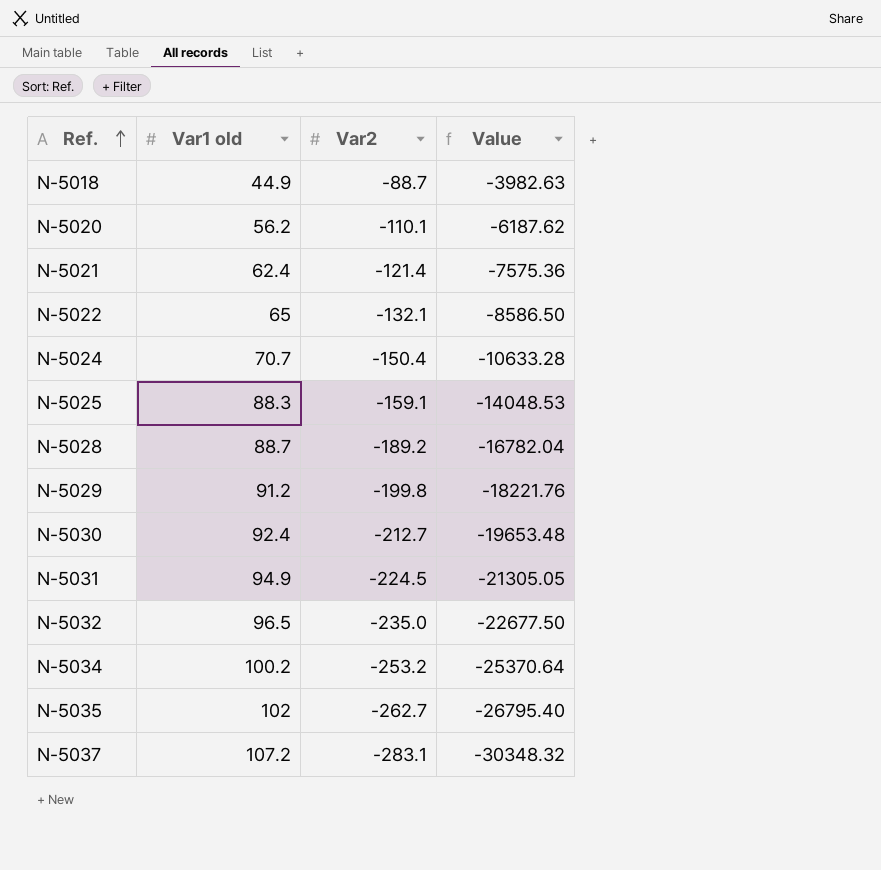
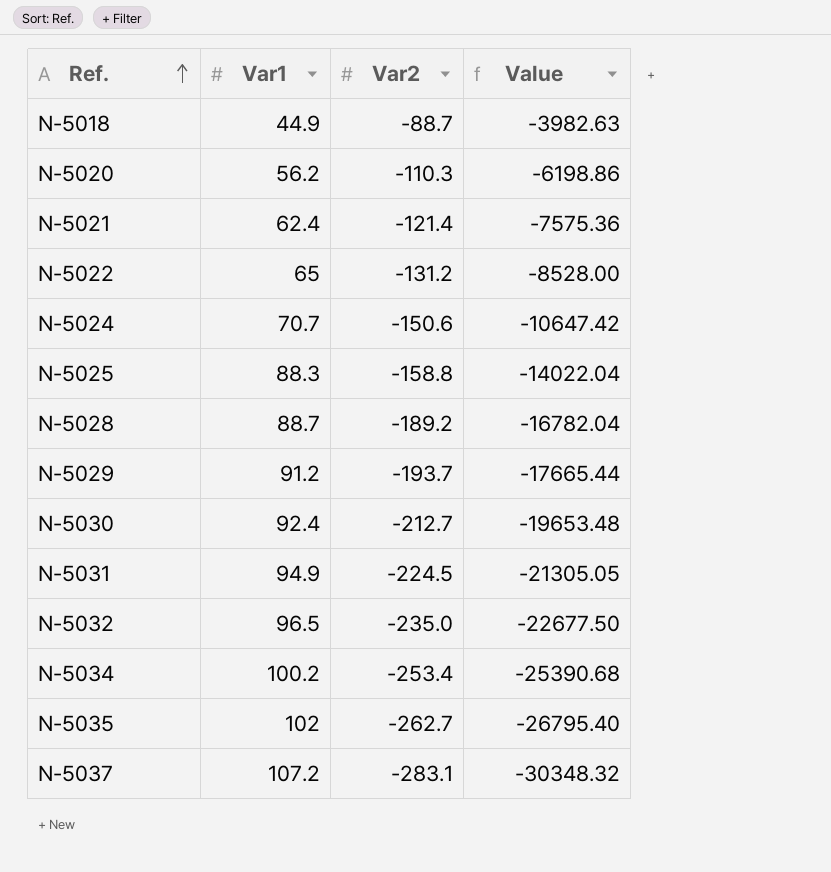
column name: Var1 old -> Var1
N-5020 | Var2: -110.1 -> -110.3
N-5020 | Value: -6187.62 -> -6198.86
N-5022 | Var2: -132.1 -> -131.2
N-5022 | Value: -8586.50 -> -8528.00
N-5024 | Var2: -150.4 -> -150.6
N-5024 | Value: -10633.28 -> -10647.42
N-5025 | Var2: -159.1 -> -158.8
N-5025 | Value: -14048.53 -> -14022.04
N-5029 | Var2: -199.8 -> -193.7
N-5029 | Value: -18221.76 -> -17665.44
N-5034 | Var2: -253.2 -> -253.4
N-5034 | Value: -25370.64 -> -25390.68

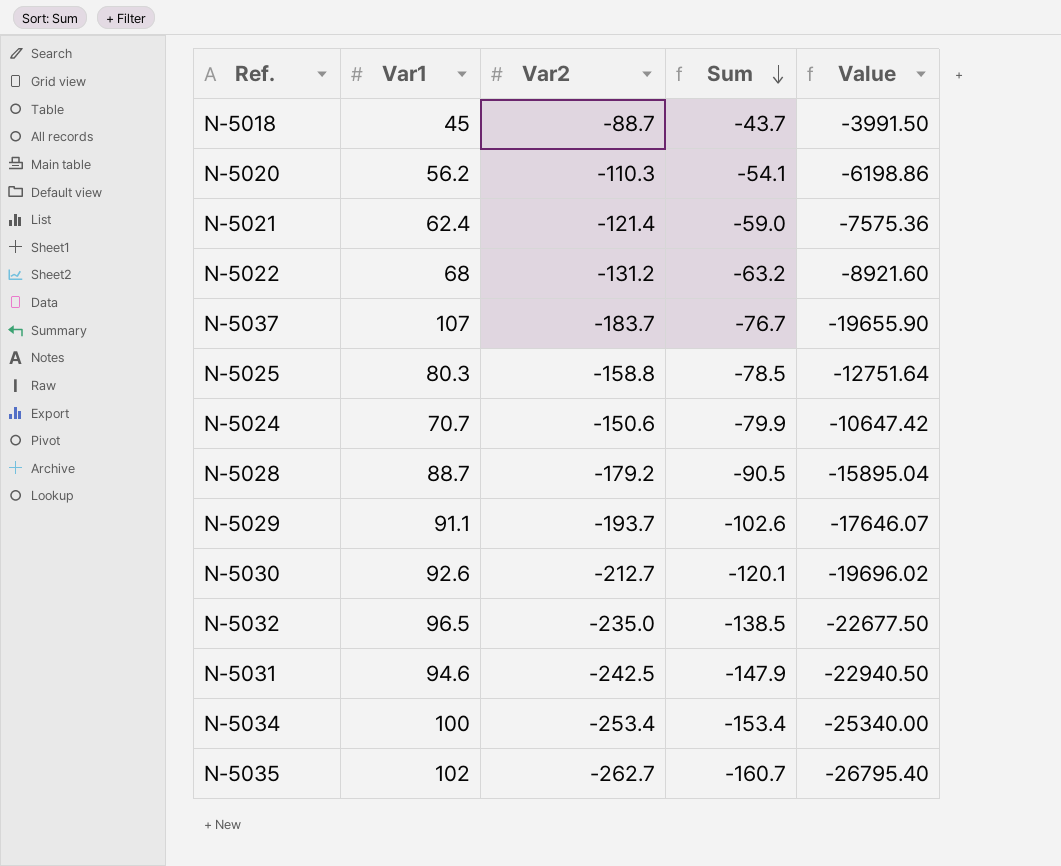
row order: Ref. ascending -> Sum descending
column Sum | formula: none -> [Var1] + [Var2]
N-5018 | Var1: 44.9 -> 45
N-5018 | Value: -3982.63 -> -3991.50
N-5022 | Var1: 65 -> 68
N-5022 | Value: -8528.00 -> -8921.60
N-5037 | Var1: 107.2 -> 107
N-5037 | Var2: -283.1 -> -183.7
N-5037 | Value: -30348.32 -> -19655.90
N-5025 | Var1: 88.3 -> 80.3
N-5025 | Value: -14022.04 -> -12751.64
N-5028 | Var2: -189.2 -> -179.2
N-5028 | Value: -16782.04 -> -15895.04
N-5029 | Var1: 91.2 -> 91.1
N-5029 | Value: -17665.44 -> -17646.07
N-5030 | Var1: 92.4 -> 92.6
N-5030 | Value: -19653.48 -> -19696.02
N-5031 | Var1: 94.9 -> 94.6
N-5031 | Var2: -224.5 -> -242.5
N-5031 | Value: -21305.05 -> -22940.50
N-5034 | Var1: 100.2 -> 100
N-5034 | Value: -25390.68 -> -25340.00

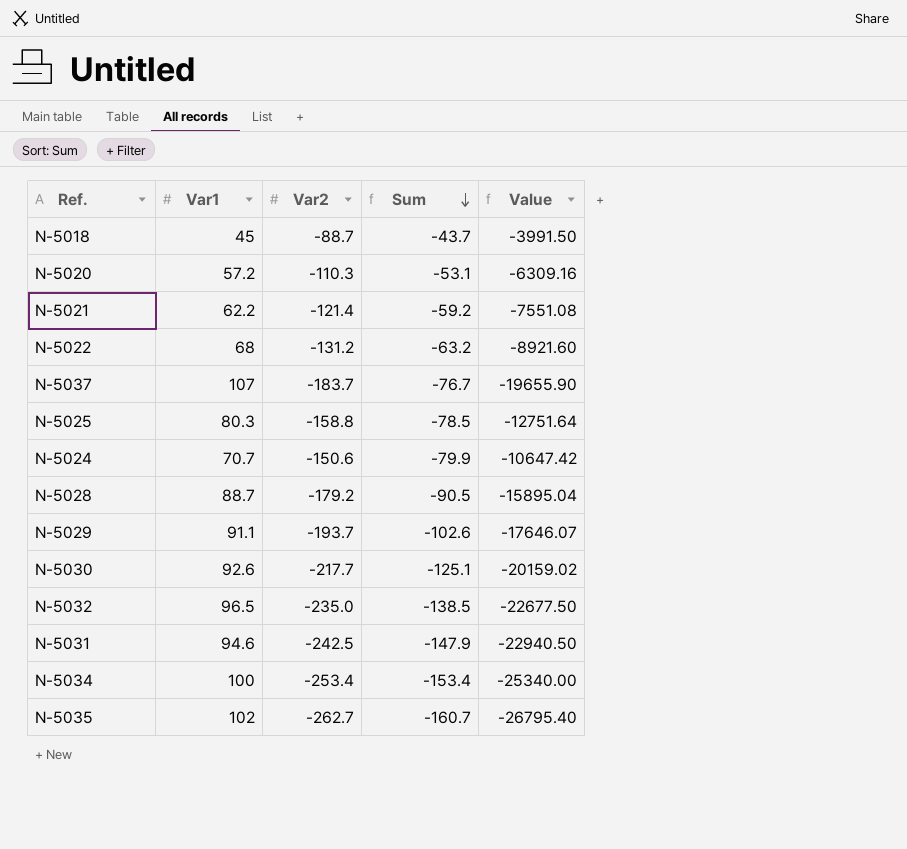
N-5020 | Var1: 56.2 -> 57.2
N-5020 | Sum: -54.1 -> -53.1
N-5020 | Value: -6198.86 -> -6309.16
N-5021 | Var1: 62.4 -> 62.2
N-5021 | Sum: -59.0 -> -59.2
N-5021 | Value: -7575.36 -> -7551.08
N-5030 | Var2: -212.7 -> -217.7
N-5030 | Sum: -120.1 -> -125.1
N-5030 | Value: -19696.02 -> -20159.02

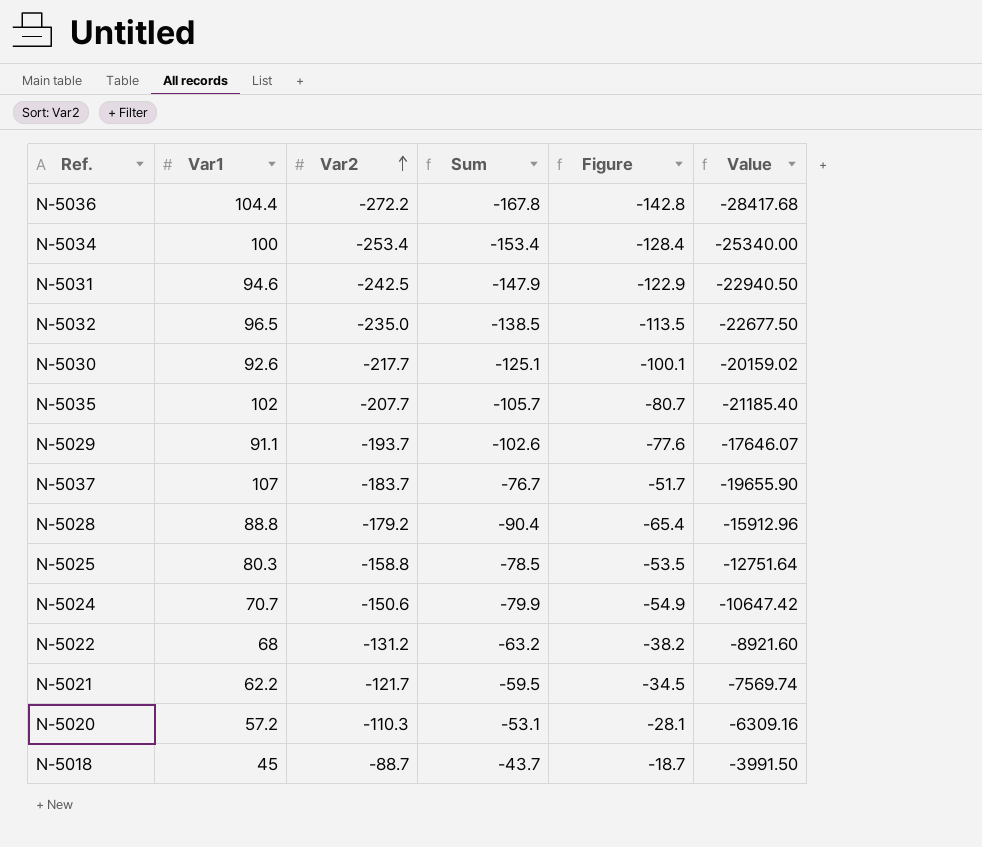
row order: Sum descending -> Var2 ascending
column Figure | formula: none -> [Sum] + 25
row N-5036: none -> 104.4 | -272.2 | -167.8 | -142.8 | -28417.68
N-5035 | Var2: -262.7 -> -207.7
N-5035 | Sum: -160.7 -> -105.7
N-5035 | Value: -26795.40 -> -21185.40
N-5028 | Var1: 88.7 -> 88.8
N-5028 | Sum: -90.5 -> -90.4
N-5028 | Value: -15895.04 -> -15912.96
N-5021 | Var2: -121.4 -> -121.7
N-5021 | Sum: -59.2 -> -59.5
N-5021 | Value: -7551.08 -> -7569.74

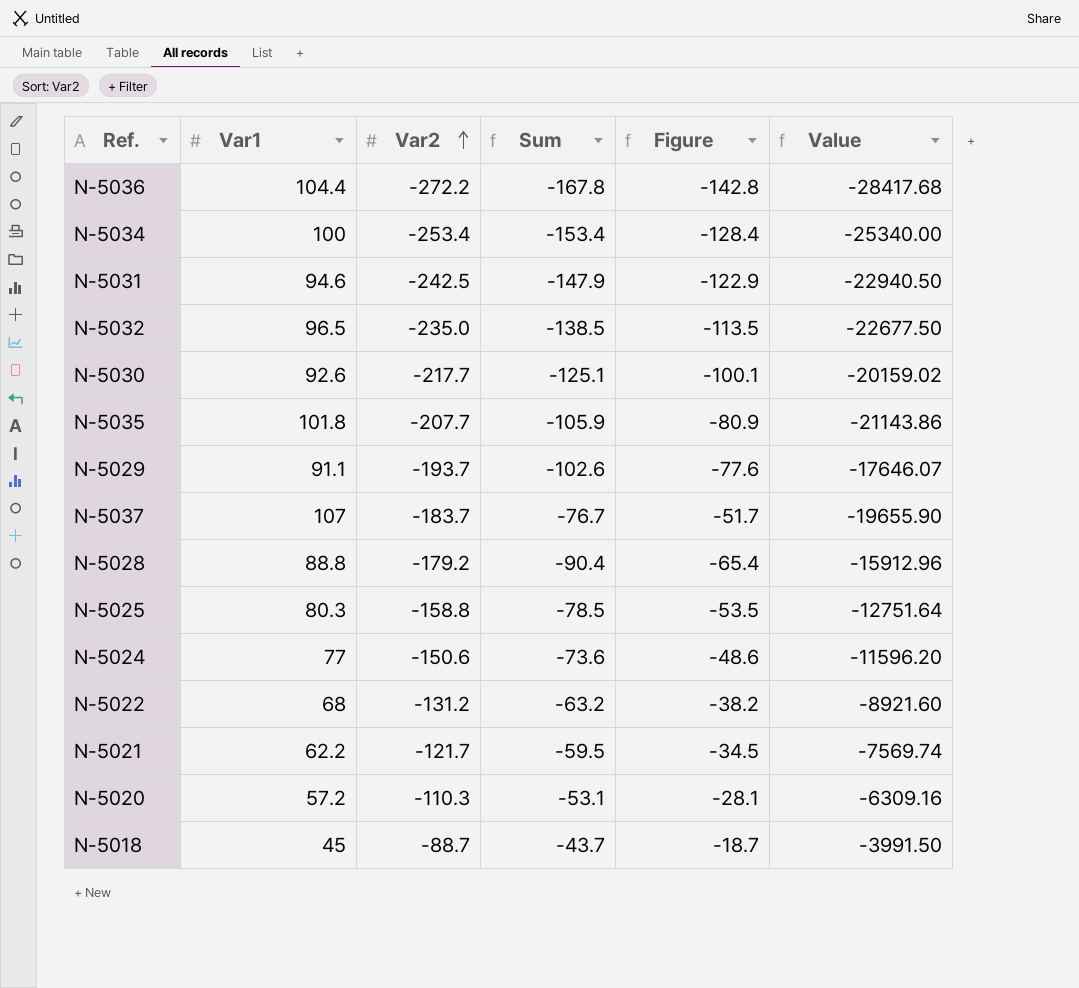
N-5035 | Var1: 102 -> 101.8
N-5035 | Sum: -105.7 -> -105.9
N-5035 | Figure: -80.7 -> -80.9
N-5035 | Value: -21185.40 -> -21143.86
N-5024 | Var1: 70.7 -> 77
N-5024 | Sum: -79.9 -> -73.6
N-5024 | Figure: -54.9 -> -48.6
N-5024 | Value: -10647.42 -> -11596.20

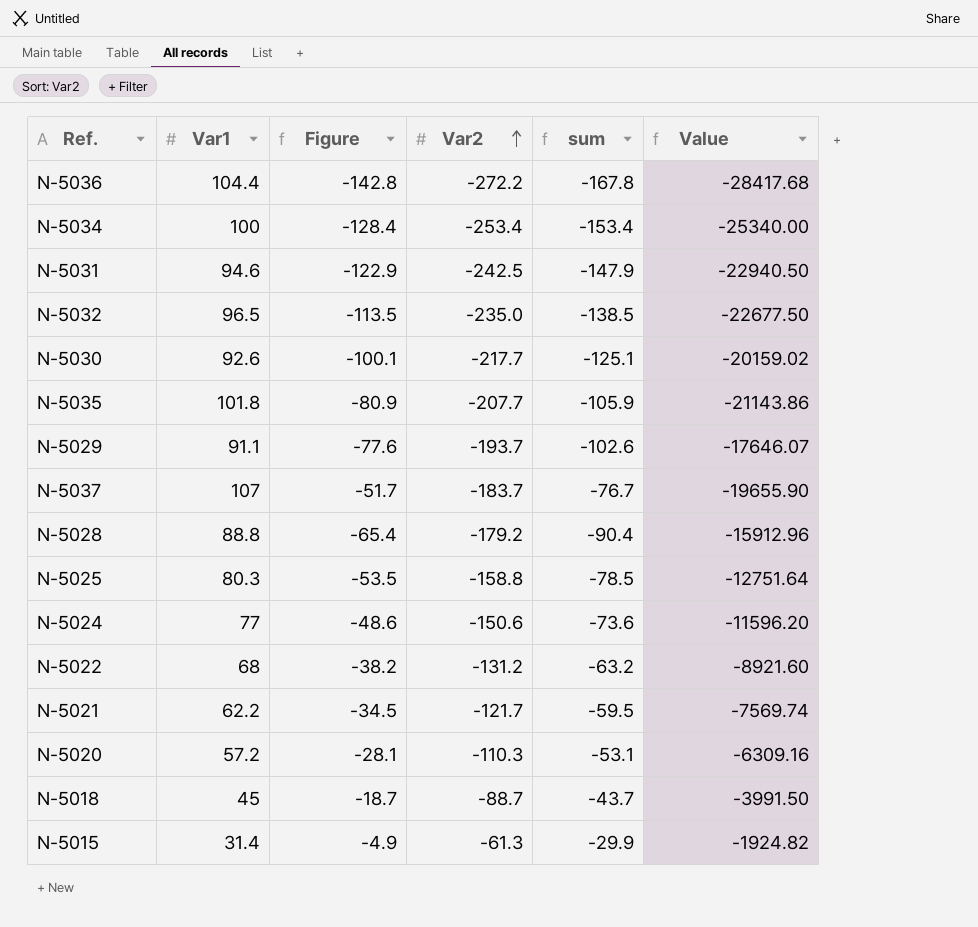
column Figure | position: 5 -> 3
column name: Sum -> sum
row N-5015: none -> 31.4 | -4.9 | -61.3 | -29.9 | -1924.82

